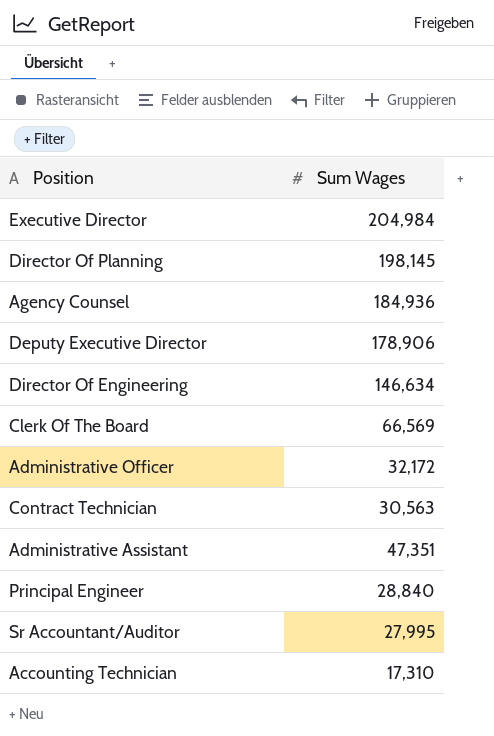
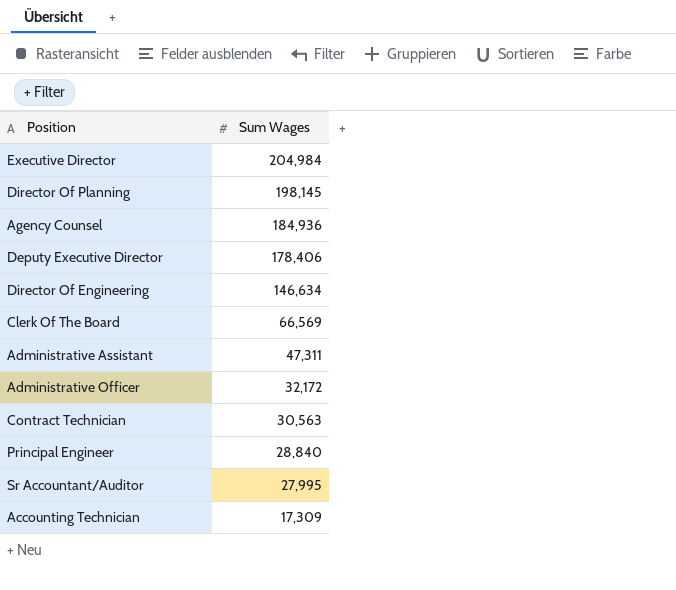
row order: none -> Sum Wages descending
Deputy Executive Director | Sum Wages: 178,906 -> 178,406
Administrative Assistant | Sum Wages: 47,351 -> 47,311
Accounting Technician | Sum Wages: 17,310 -> 17,309

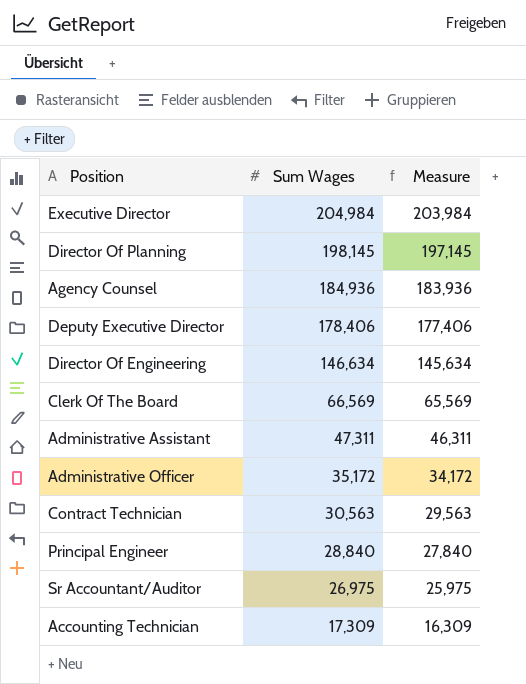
column Measure | formula: none -> [Sum Wages] - 1000
Administrative Officer | Sum Wages: 32,172 -> 35,172
Sr Accountant/Auditor | Sum Wages: 27,995 -> 26,975

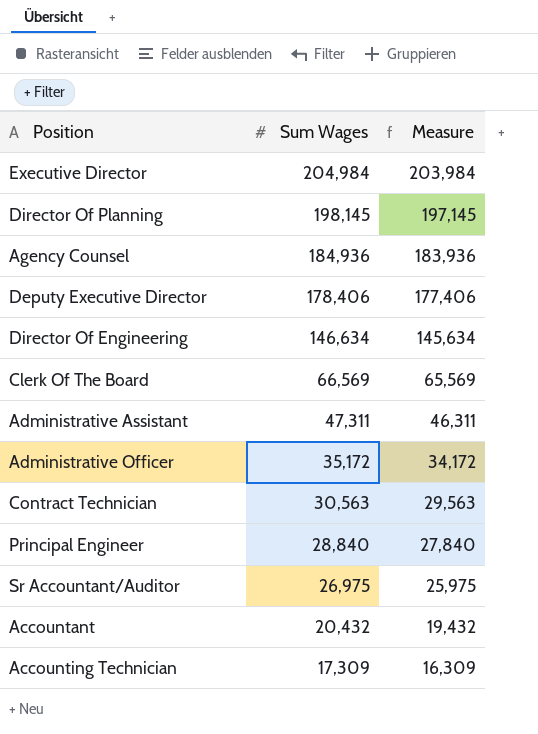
row Accountant: none -> 20,432 | 19,432

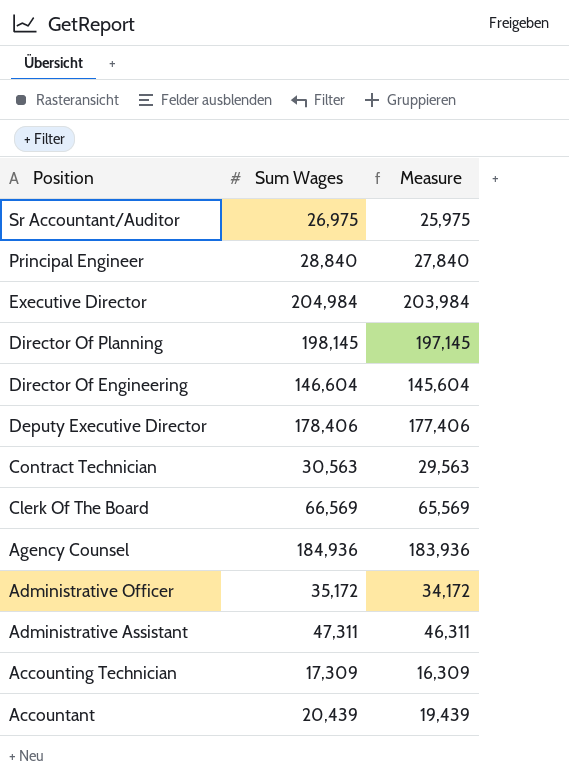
row order: Sum Wages descending -> Position descending
Director Of Engineering | Sum Wages: 146,634 -> 146,604
Director Of Engineering | Measure: 145,634 -> 145,604
Accountant | Sum Wages: 20,432 -> 20,439
Accountant | Measure: 19,432 -> 19,439

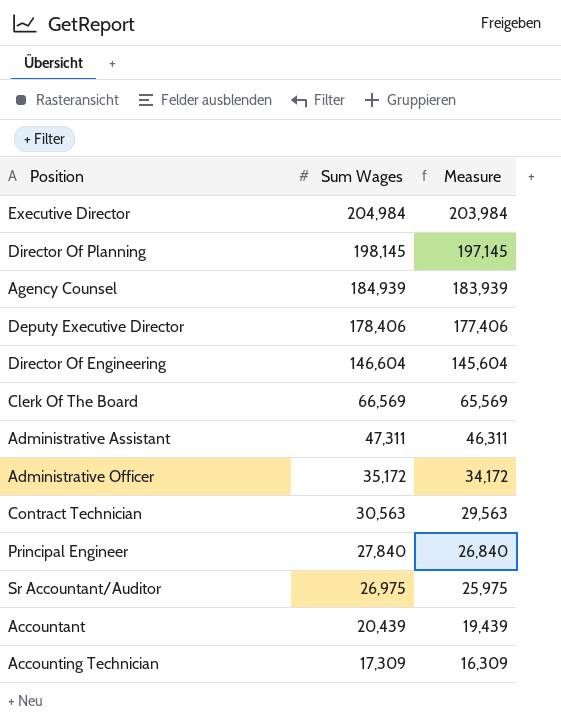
row order: Position descending -> Sum Wages descending
Agency Counsel | Sum Wages: 184,936 -> 184,939
Agency Counsel | Measure: 183,936 -> 183,939
Principal Engineer | Sum Wages: 28,840 -> 27,840
Principal Engineer | Measure: 27,840 -> 26,840

